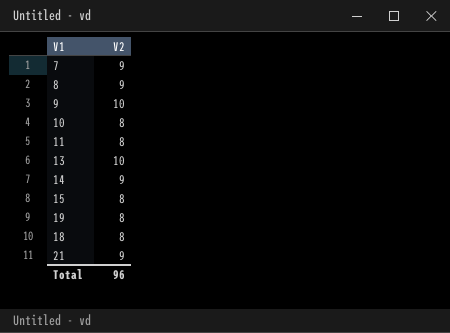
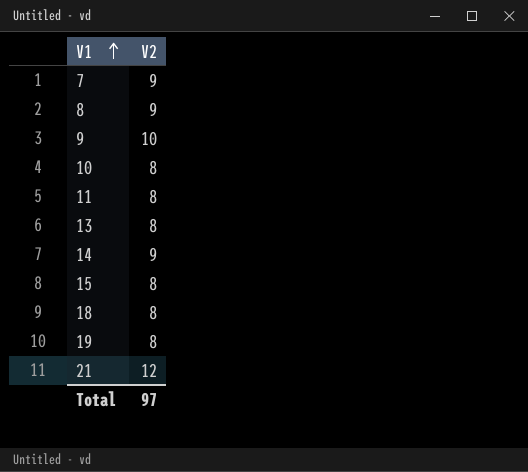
row order: none -> V1 ascending
13 | V2: 10 -> 8
21 | V2: 9 -> 12
Total | V2: 96 -> 97

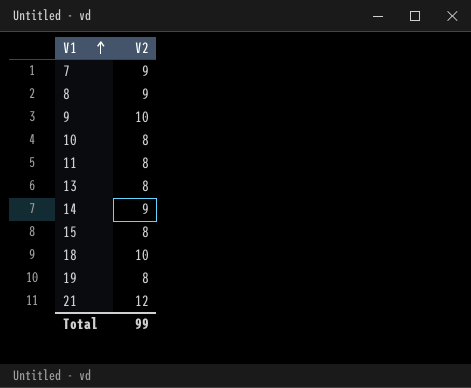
18 | V2: 8 -> 10
Total | V2: 97 -> 99

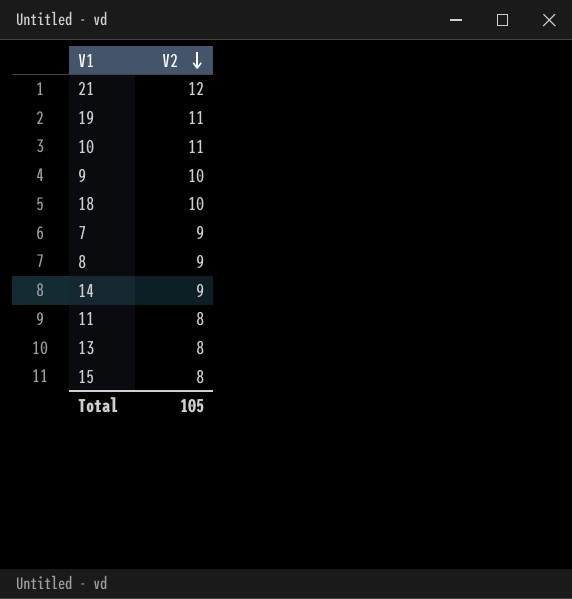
row order: V1 ascending -> V2 descending
19 | V2: 8 -> 11
10 | V2: 8 -> 11
Total | V2: 99 -> 105

